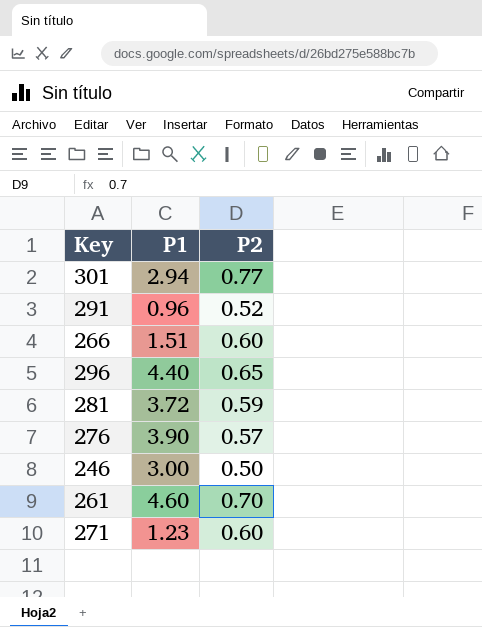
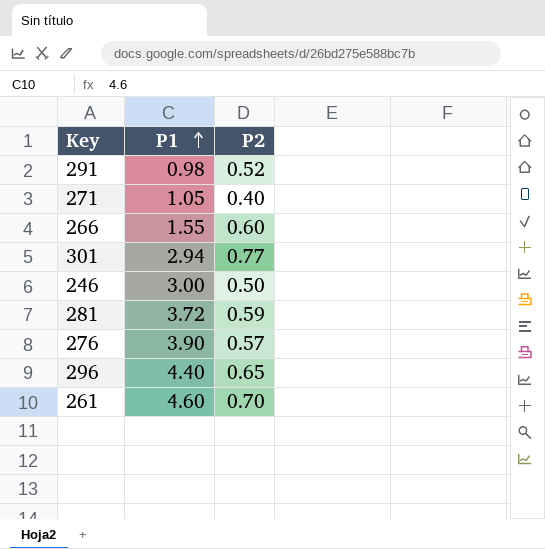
row order: none -> P1 ascending
291 | P1: 0.96 -> 0.98
271 | P1: 1.23 -> 1.05
271 | P2: 0.60 -> 0.40
266 | P1: 1.51 -> 1.55

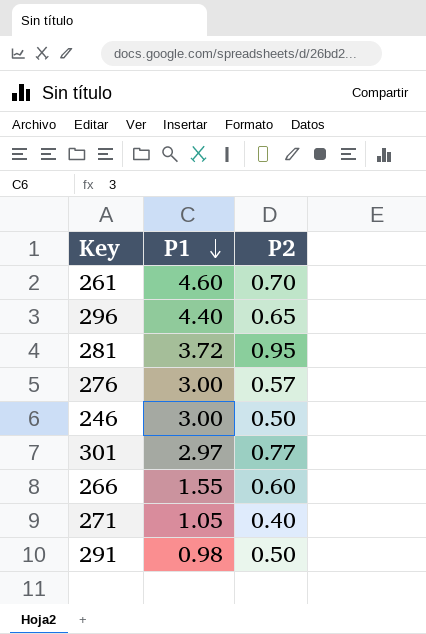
row order: P1 ascending -> P1 descending
281 | P2: 0.59 -> 0.95
276 | P1: 3.90 -> 3.00
301 | P1: 2.94 -> 2.97
291 | P2: 0.52 -> 0.50

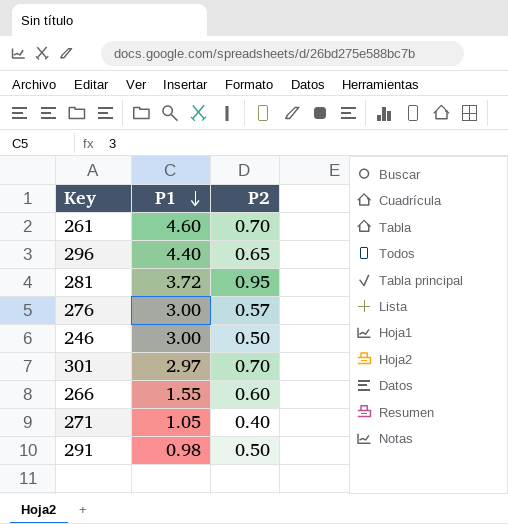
301 | P2: 0.77 -> 0.70

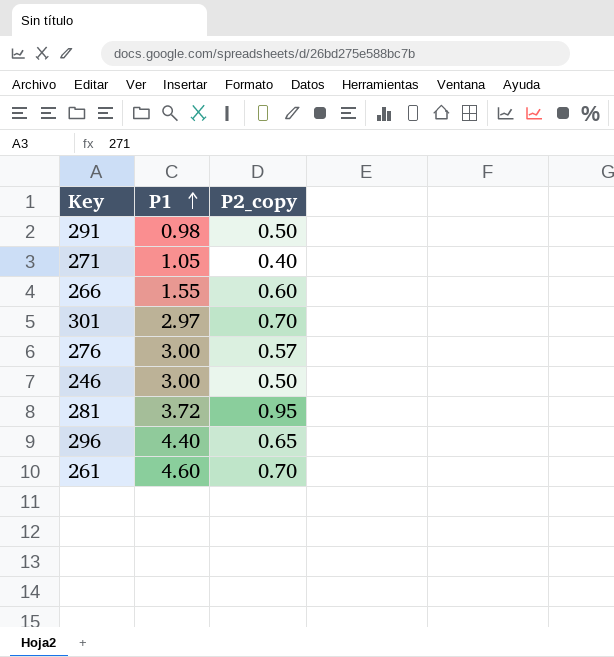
row order: P1 descending -> P1 ascending
column name: P2 -> P2_copy

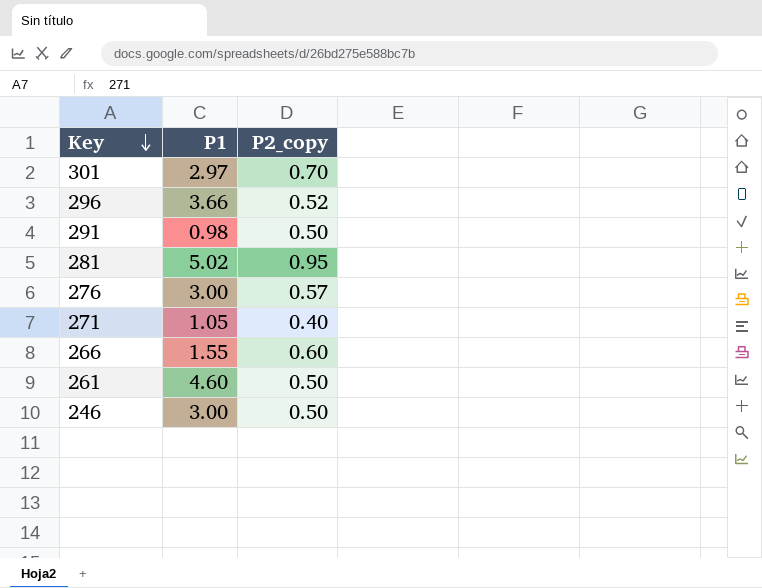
row order: P1 ascending -> Key descending
296 | P1: 4.40 -> 3.66
296 | P2_copy: 0.65 -> 0.52
281 | P1: 3.72 -> 5.02
261 | P2_copy: 0.70 -> 0.50

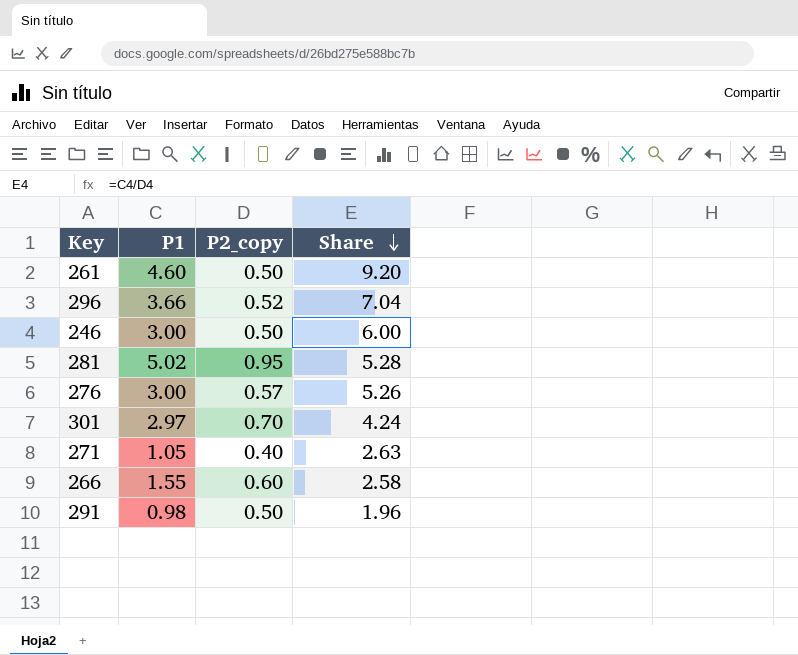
row order: Key descending -> Share descending
column Share | formula: none -> [P1] / [P2_copy]

